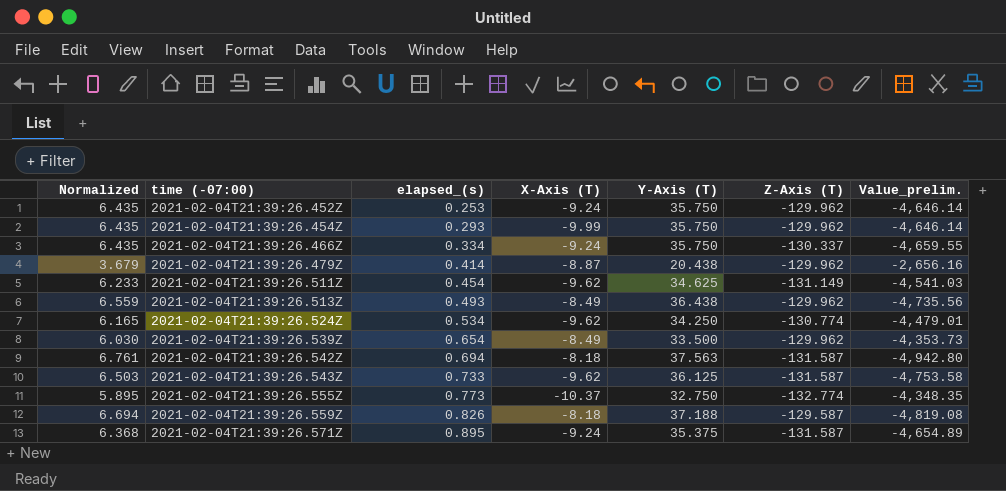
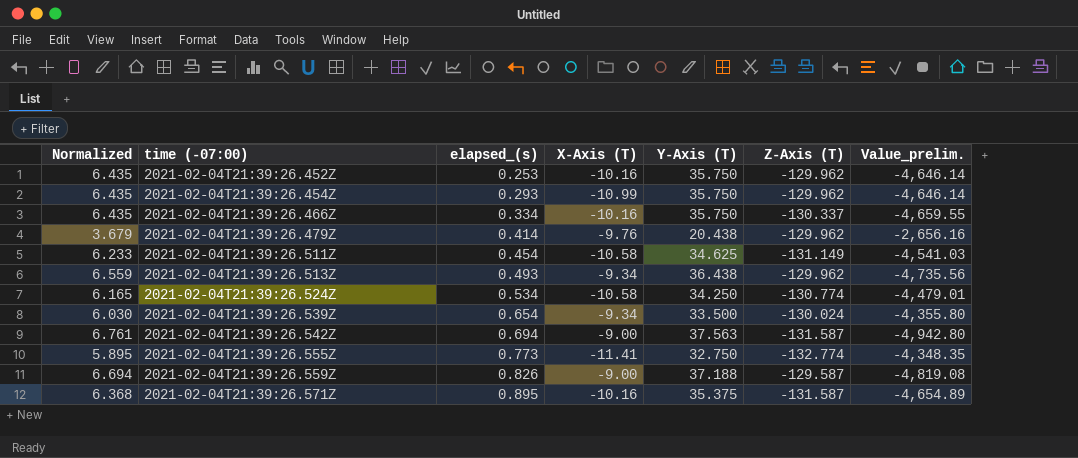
row 2021-02-04T21:39:26.543Z: 6.503 | 0.733 | -9.62 | 36.125 | -131.587 | -4,753.58 -> none
2021-02-04T21:39:26.452Z | X-Axis (T): -9.24 -> -10.16
2021-02-04T21:39:26.454Z | X-Axis (T): -9.99 -> -10.99
2021-02-04T21:39:26.466Z | X-Axis (T): -9.24 -> -10.16
2021-02-04T21:39:26.479Z | X-Axis (T): -8.87 -> -9.76
2021-02-04T21:39:26.511Z | X-Axis (T): -9.62 -> -10.58
2021-02-04T21:39:26.513Z | X-Axis (T): -8.49 -> -9.34
2021-02-04T21:39:26.524Z | X-Axis (T): -9.62 -> -10.58
2021-02-04T21:39:26.539Z | X-Axis (T): -8.49 -> -9.34
2021-02-04T21:39:26.539Z | Z-Axis (T): -129.962 -> -130.024
2021-02-04T21:39:26.539Z | Value_prelim.: -4,353.73 -> -4,355.80
2021-02-04T21:39:26.542Z | X-Axis (T): -8.18 -> -9.00
2021-02-04T21:39:26.555Z | X-Axis (T): -10.37 -> -11.41
2021-02-04T21:39:26.559Z | X-Axis (T): -8.18 -> -9.00
2021-02-04T21:39:26.571Z | X-Axis (T): -9.24 -> -10.16

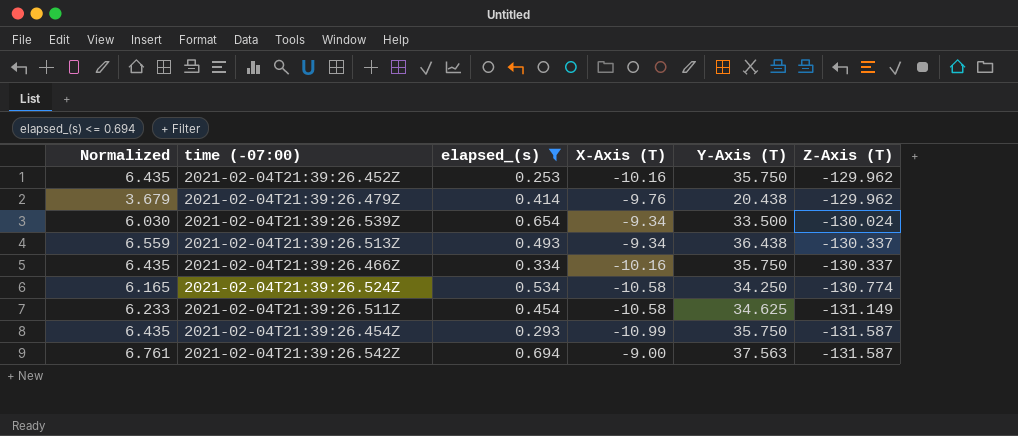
filter: none -> elapsed_(s) <= 0.694
row order: time (-07:00) ascending -> Z-Axis (T) descending
column Value_prelim. | formula: [Y-Axis (T)] * [Z-Axis (T)] -> none
2021-02-04T21:39:26.513Z | Z-Axis (T): -129.962 -> -130.337
2021-02-04T21:39:26.454Z | Z-Axis (T): -129.962 -> -131.587

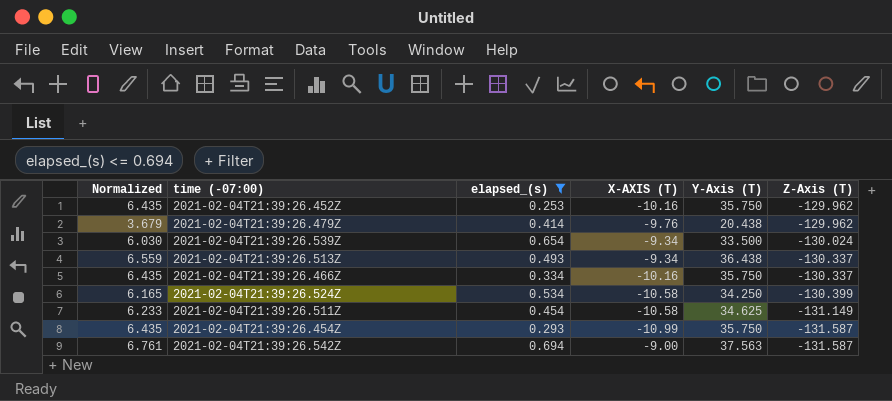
column name: X-Axis (T) -> X-AXIS (T)
2021-02-04T21:39:26.524Z | Z-Axis (T): -130.774 -> -130.399

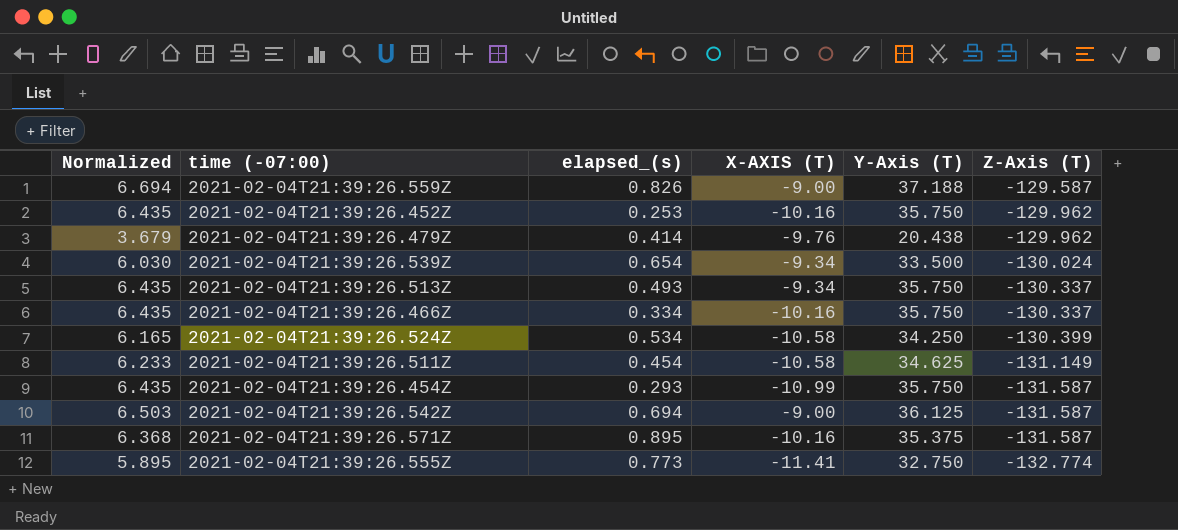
filter: elapsed_(s) <= 0.694 -> none
2021-02-04T21:39:26.513Z | Normalized: 6.559 -> 6.435
2021-02-04T21:39:26.513Z | Y-Axis (T): 36.438 -> 35.750
2021-02-04T21:39:26.542Z | Normalized: 6.761 -> 6.503
2021-02-04T21:39:26.542Z | Y-Axis (T): 37.563 -> 36.125

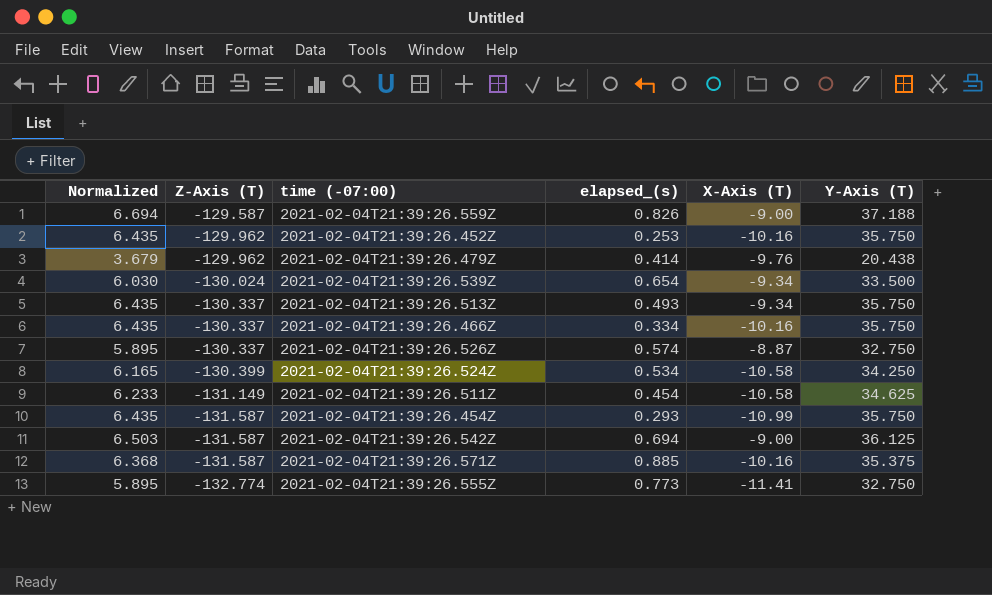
column Z-Axis (T) | position: 6 -> 2
column name: X-AXIS (T) -> X-Axis (T)
row 2021-02-04T21:39:26.526Z: none -> 5.895 | -130.337 | 0.574 | -8.87 | 32.750
2021-02-04T21:39:26.571Z | elapsed_(s): 0.895 -> 0.885

